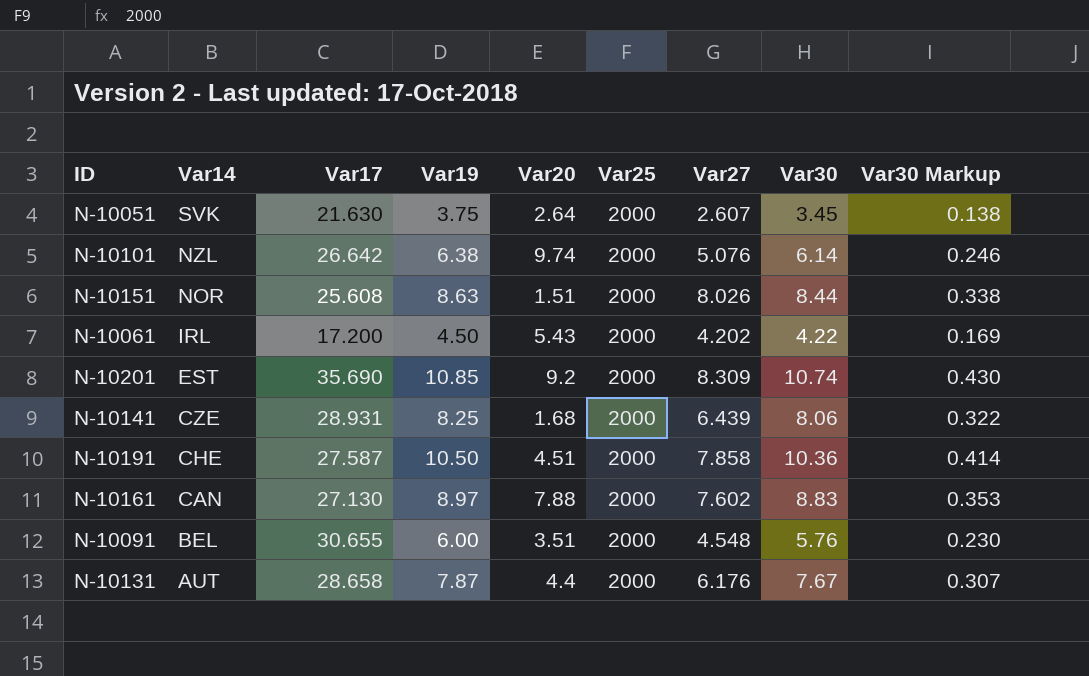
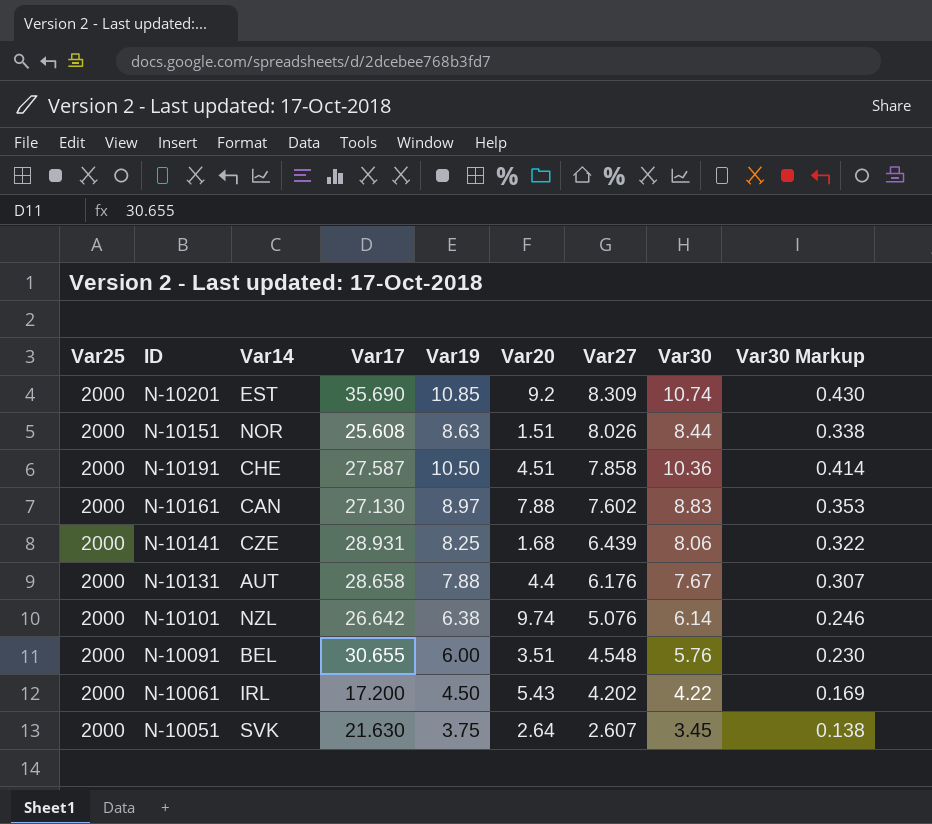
row order: Var14 descending -> Var27 descending
column Var25 | position: 6 -> 1
N-10131 | Var19: 7.87 -> 7.88

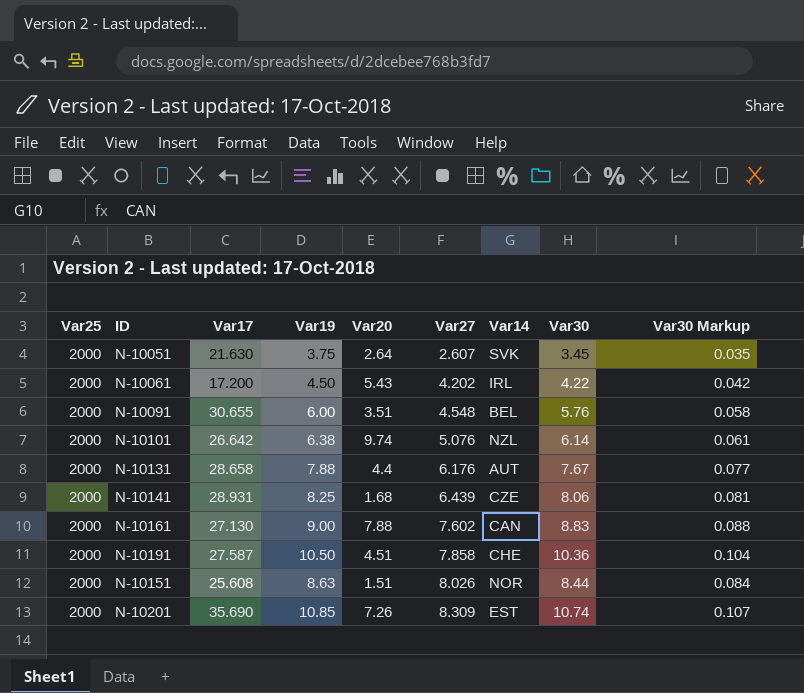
row order: Var27 descending -> Var27 ascending
column Var14 | position: 3 -> 7
column Var30 Markup | formula: [Var30] * 0.04 -> [Var30] * 0.01
N-10161 | Var19: 8.97 -> 9.00
N-10201 | Var20: 9.2 -> 7.26

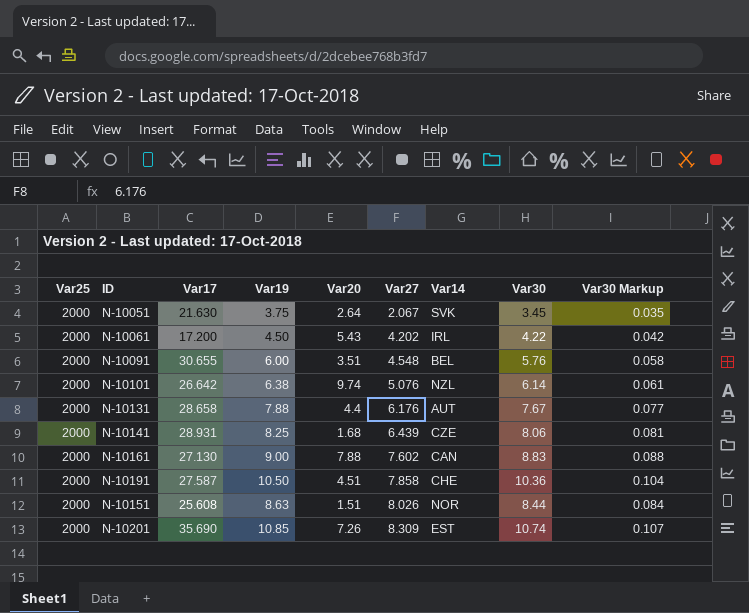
N-10051 | Var27: 2.607 -> 2.067

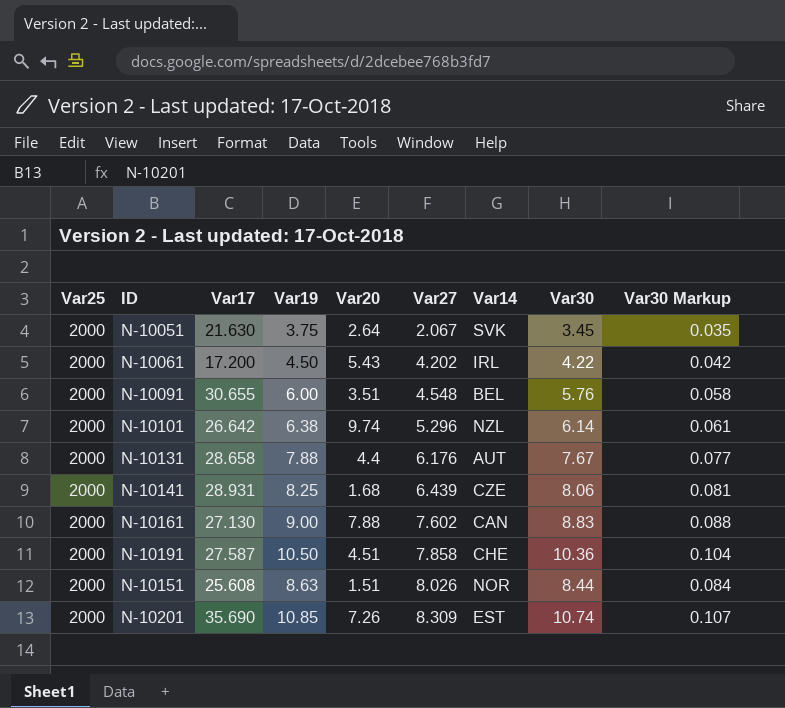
N-10101 | Var27: 5.076 -> 5.296

